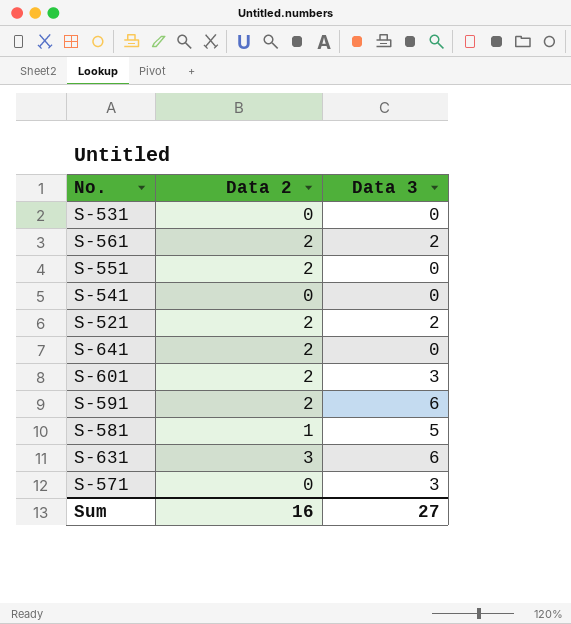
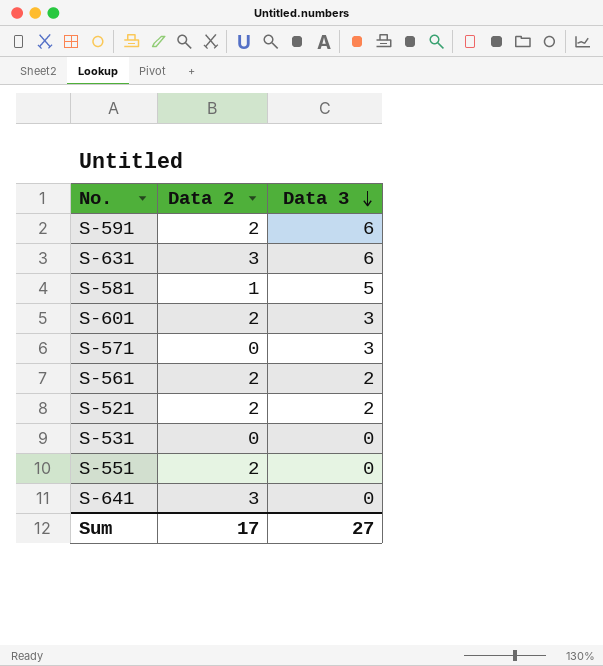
row order: none -> Data 3 descending
row S-541: 0 | 0 -> none
S-641 | Data 2: 2 -> 3
Sum | Data 2: 16 -> 17

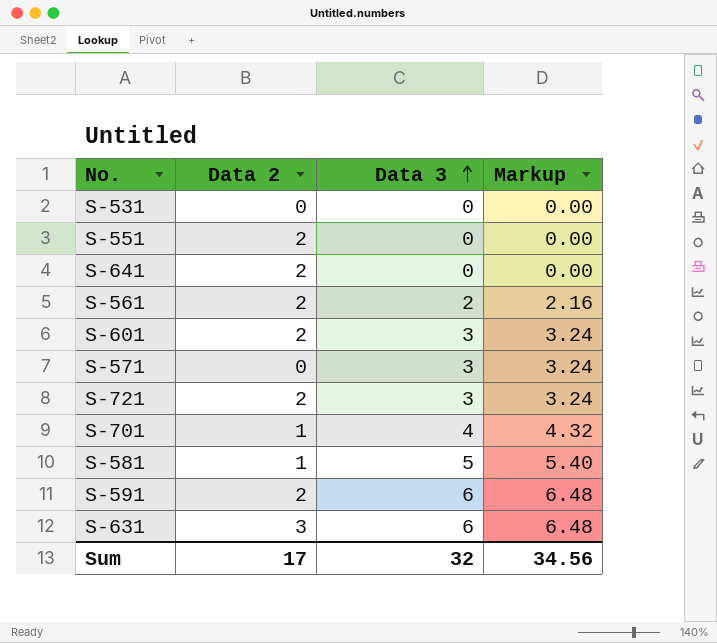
row order: Data 3 descending -> Data 3 ascending
column Markup | formula: none -> [Data 3] * 1.08
row S-521: 2 | 2 -> none
S-641 | Data 2: 3 -> 2
row S-721: none -> 2 | 3 | 3.24
row S-701: none -> 1 | 4 | 4.32
Sum | Data 3: 27 -> 32

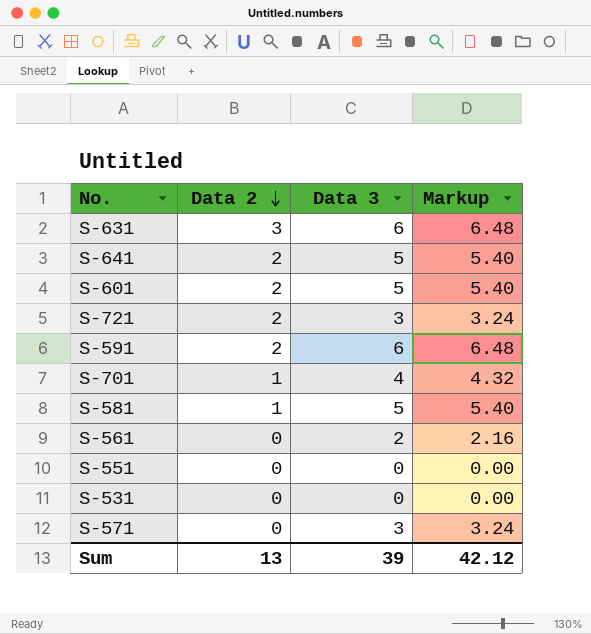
row order: Data 3 ascending -> Data 2 descending
S-641 | Data 3: 0 -> 5
S-641 | Markup: 0.00 -> 5.40
S-601 | Data 3: 3 -> 5
S-601 | Markup: 3.24 -> 5.40
S-561 | Data 2: 2 -> 0
S-551 | Data 2: 2 -> 0
Sum | Data 2: 17 -> 13
Sum | Data 3: 32 -> 39
Sum | Markup: 34.56 -> 42.12

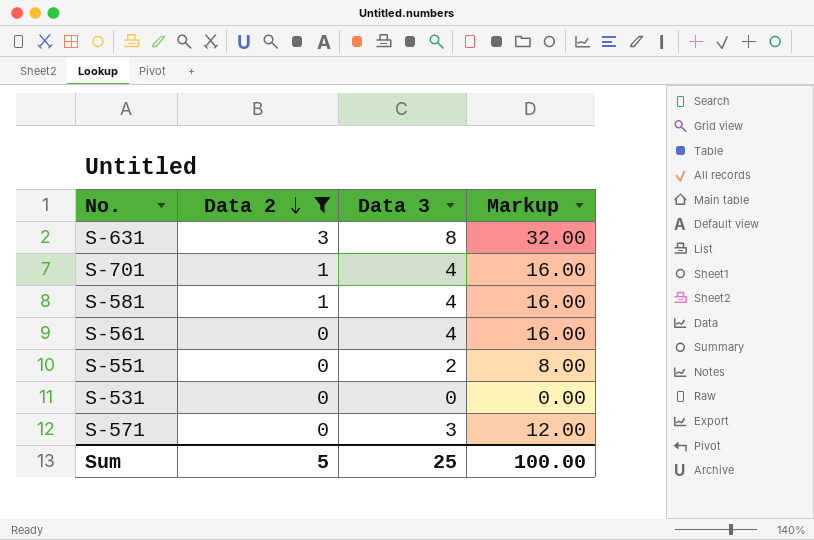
filter: none -> Data 2 != 2
column Markup | formula: [Data 3] * 1.08 -> [Data 3] * 4
S-631 | Data 3: 6 -> 8
S-581 | Data 3: 5 -> 4
S-561 | Data 3: 2 -> 4
S-551 | Data 3: 0 -> 2
Sum | Data 2: 13 -> 5
Sum | Data 3: 39 -> 25
Sum | Markup: 42.12 -> 100.00

